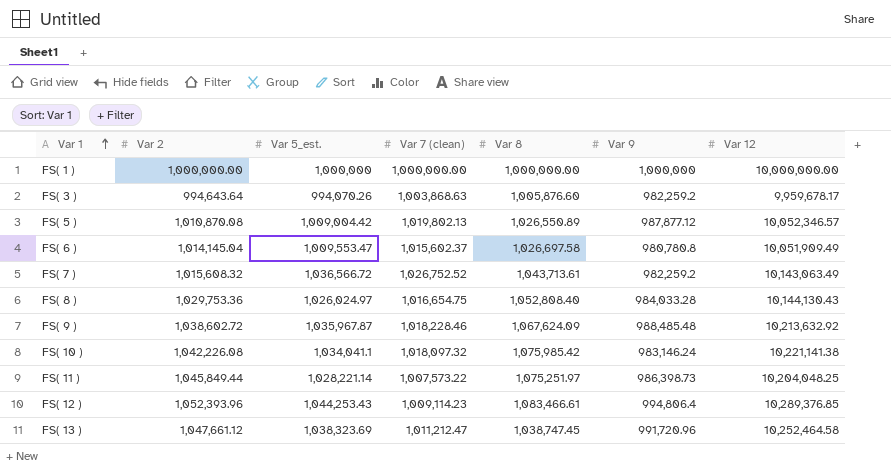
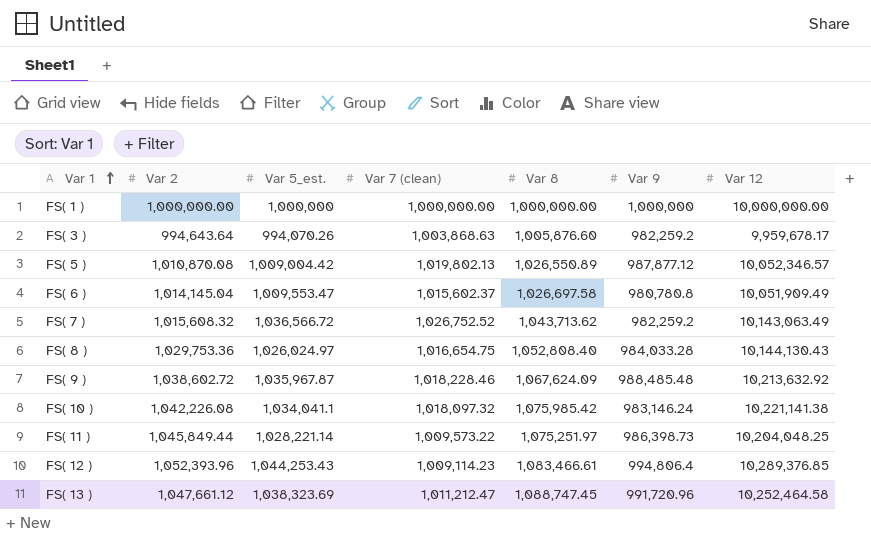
FS( 7 ) | Var 8: 1,043,713.61 -> 1,043,713.62
FS( 11 ) | Var 7 (clean): 1,007,573.22 -> 1,009,573.22
FS( 13 ) | Var 8: 1,038,747.45 -> 1,088,747.45

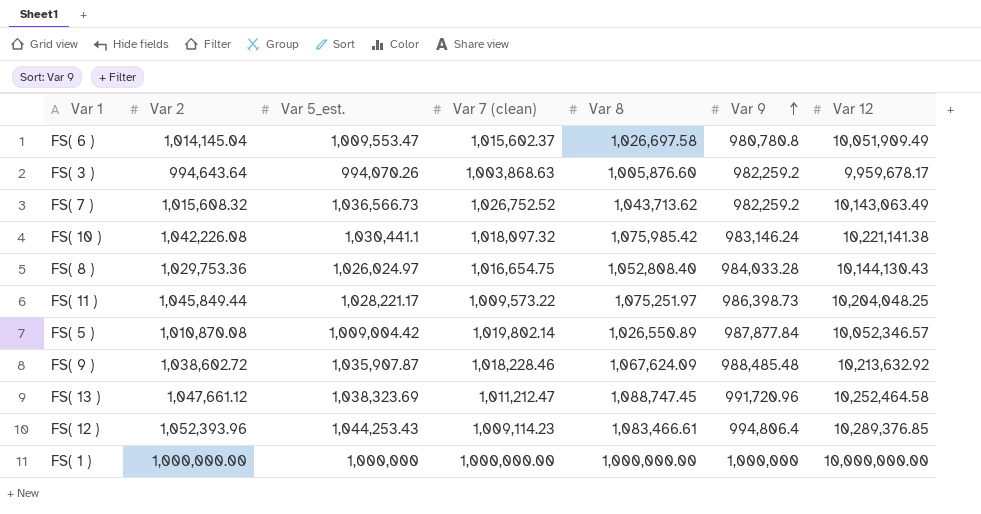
row order: Var 1 ascending -> Var 9 ascending
FS( 7 ) | Var 5_est.: 1,036,566.72 -> 1,036,566.73
FS( 10 ) | Var 5_est.: 1,034,041.1 -> 1,030,441.1
FS( 11 ) | Var 5_est.: 1,028,221.14 -> 1,028,221.17
FS( 5 ) | Var 7 (clean): 1,019,802.13 -> 1,019,802.14
FS( 5 ) | Var 9: 987,877.12 -> 987,877.84
FS( 9 ) | Var 5_est.: 1,035,967.87 -> 1,035,907.87

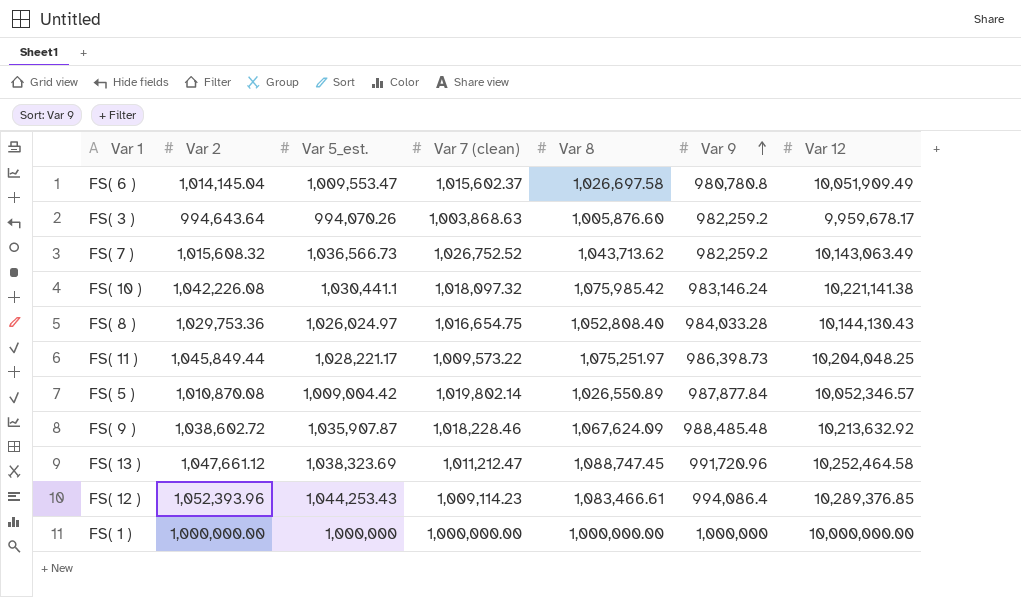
FS( 12 ) | Var 9: 994,806.4 -> 994,086.4

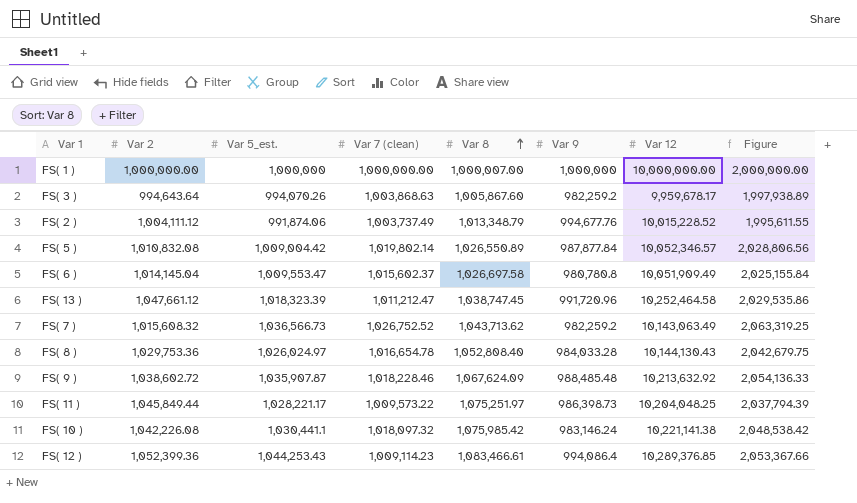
row order: Var 9 ascending -> Var 8 ascending
column Figure | formula: none -> [Var 5_est.] + [Var 7 (clean)]
FS( 1 ) | Var 8: 1,000,000.00 -> 1,000,007.00
FS( 3 ) | Var 8: 1,005,876.60 -> 1,005,867.60
row FS( 2 ): none -> 1,004,111.12 | 991,874.06 | 1,003,737.49 | 1,013,348.79 | 994,677.76 | 10,015,228.52 | 1,995,611.55
FS( 5 ) | Var 2: 1,010,870.08 -> 1,010,832.08
FS( 13 ) | Var 5_est.: 1,038,323.69 -> 1,018,323.39
FS( 13 ) | Var 8: 1,088,747.45 -> 1,038,747.45
FS( 8 ) | Var 7 (clean): 1,016,654.75 -> 1,016,654.78
FS( 12 ) | Var 2: 1,052,393.96 -> 1,052,399.36

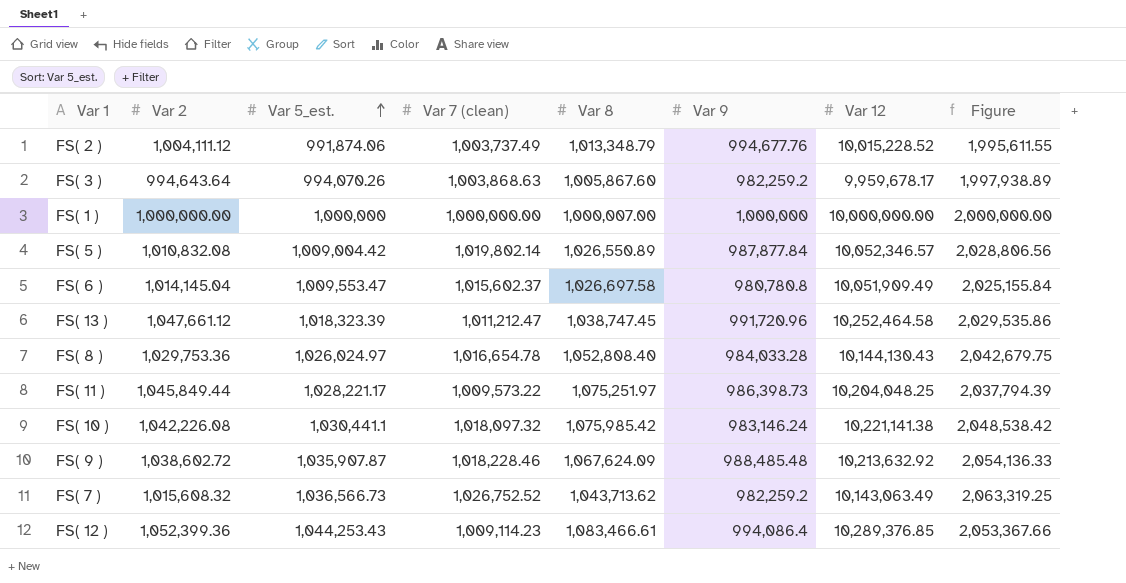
row order: Var 8 ascending -> Var 5_est. ascending

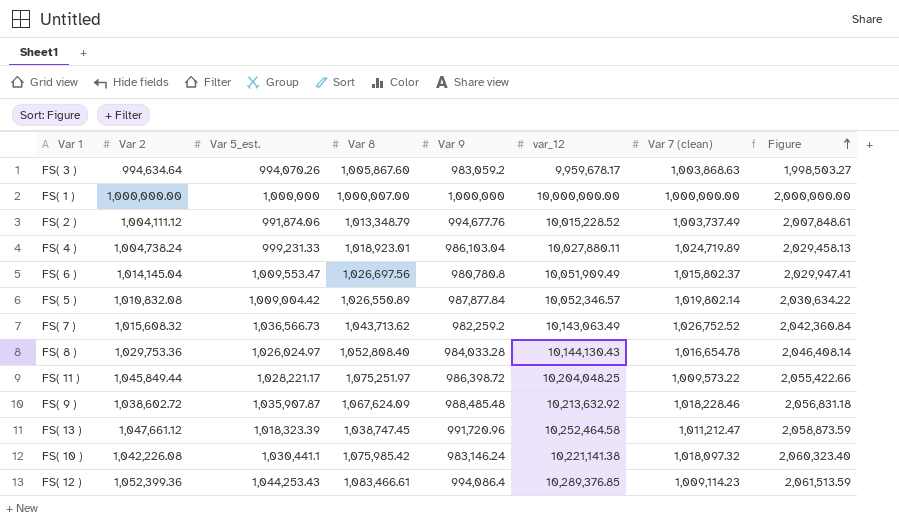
row order: Var 5_est. ascending -> Figure ascending
column name: Var 12 -> var_12
column Var 7 (clean) | position: 4 -> 7
column Figure | formula: [Var 5_est.] + [Var 7 (clean)] -> [Var 2] + [Var 7 (clean)]
FS( 3 ) | Var 2: 994,643.64 -> 994,634.64
FS( 3 ) | Var 9: 982,259.2 -> 983,059.2
row FS( 4 ): none -> 1,004,738.24 | 999,231.33 | 1,018,923.01 | 986,103.04 | 10,027,880.11 | 1,024,719.89 | 2,029,458.13
FS( 6 ) | Var 8: 1,026,697.58 -> 1,026,697.56
FS( 6 ) | Var 7 (clean): 1,015,602.37 -> 1,015,802.37
FS( 11 ) | Var 9: 986,398.73 -> 986,398.72

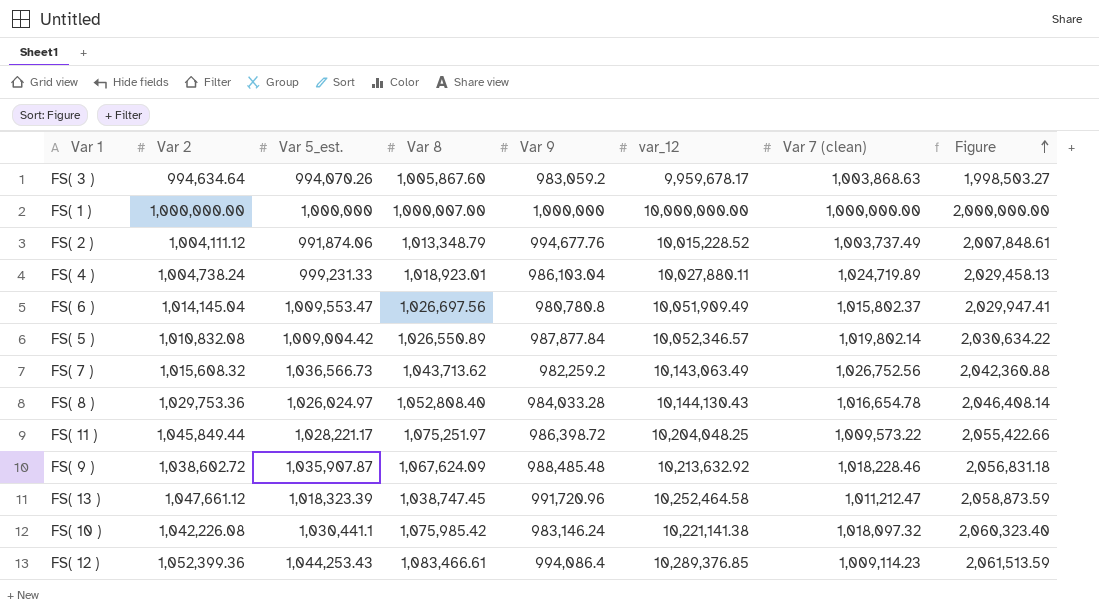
FS( 7 ) | Var 7 (clean): 1,026,752.52 -> 1,026,752.56
FS( 7 ) | Figure: 2,042,360.84 -> 2,042,360.88

